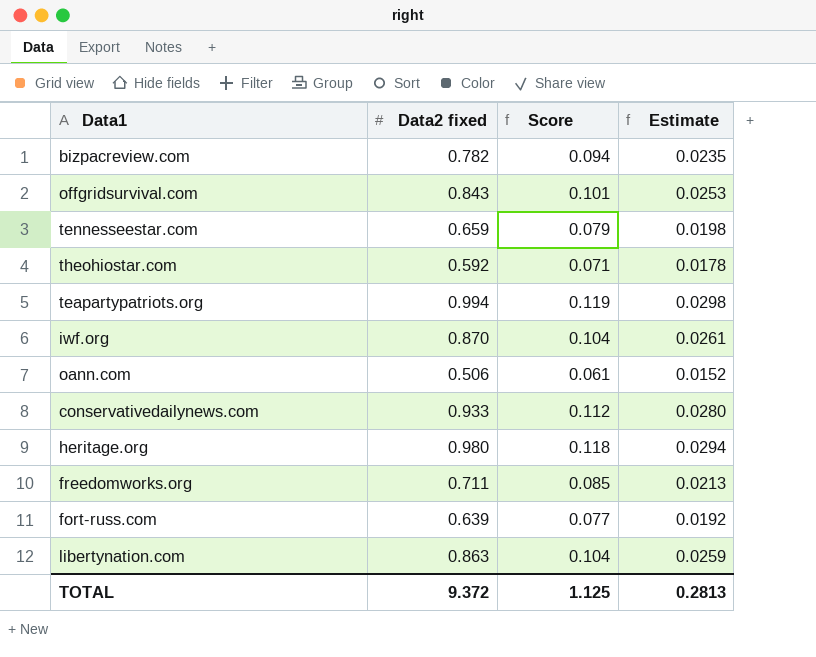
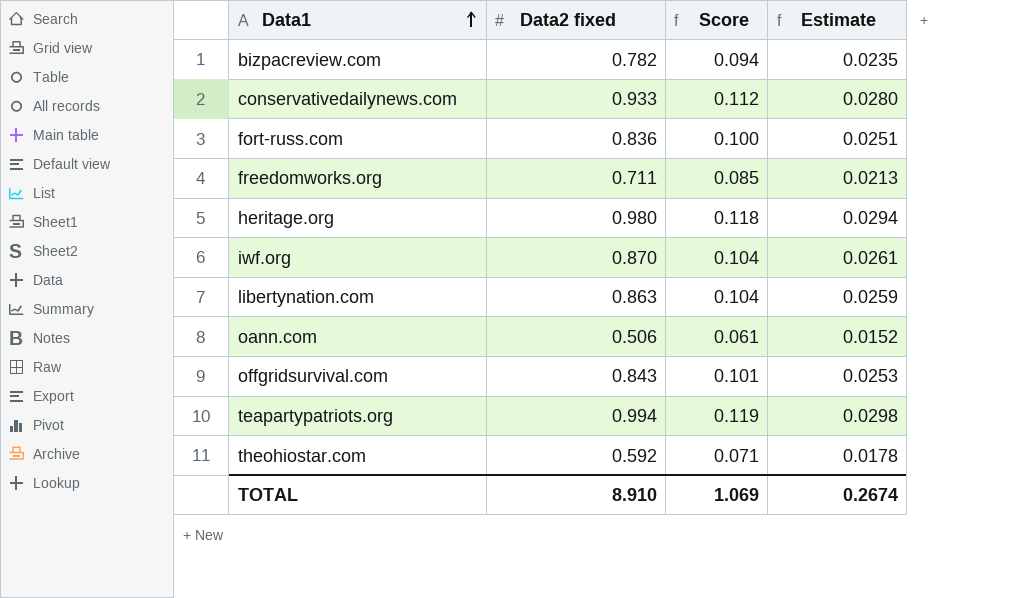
row order: none -> Data1 ascending
row tennesseestar.com: 0.659 | 0.079 | 0.0198 -> none
fort-russ.com | Data2 fixed: 0.639 -> 0.836
fort-russ.com | Score: 0.077 -> 0.100
fort-russ.com | Estimate: 0.0192 -> 0.0251
TOTAL | Data2 fixed: 9.372 -> 8.910
TOTAL | Score: 1.125 -> 1.069
TOTAL | Estimate: 0.2813 -> 0.2674

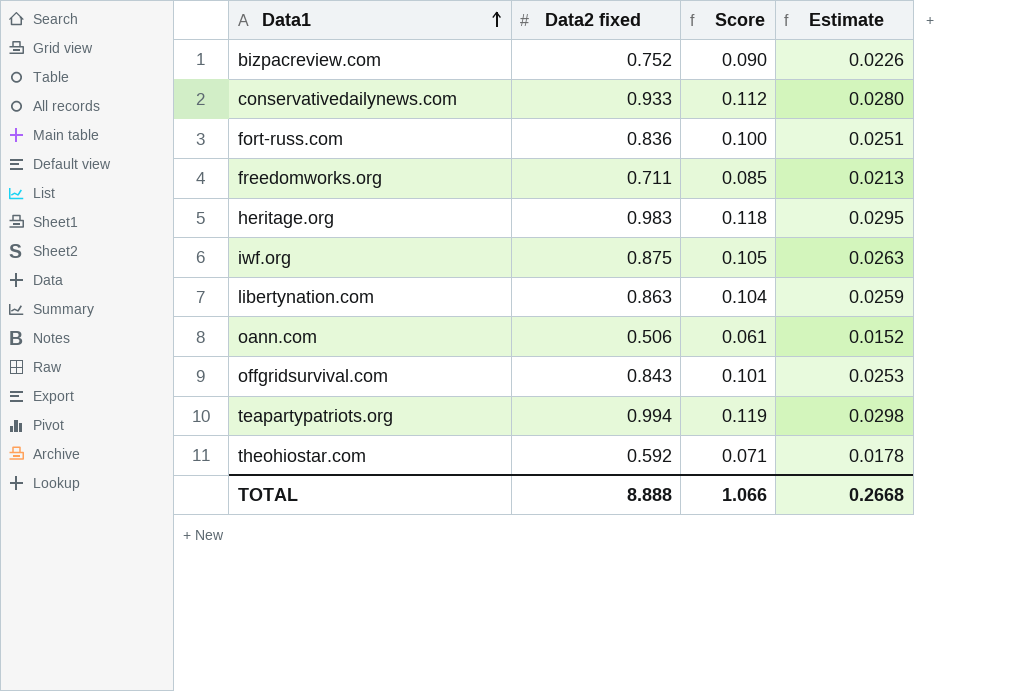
bizpacreview.com | Data2 fixed: 0.782 -> 0.752
bizpacreview.com | Score: 0.094 -> 0.090
bizpacreview.com | Estimate: 0.0235 -> 0.0226
heritage.org | Data2 fixed: 0.980 -> 0.983
heritage.org | Estimate: 0.0294 -> 0.0295
iwf.org | Data2 fixed: 0.870 -> 0.875
iwf.org | Score: 0.104 -> 0.105
iwf.org | Estimate: 0.0261 -> 0.0263
TOTAL | Data2 fixed: 8.910 -> 8.888
TOTAL | Score: 1.069 -> 1.066
TOTAL | Estimate: 0.2674 -> 0.2668

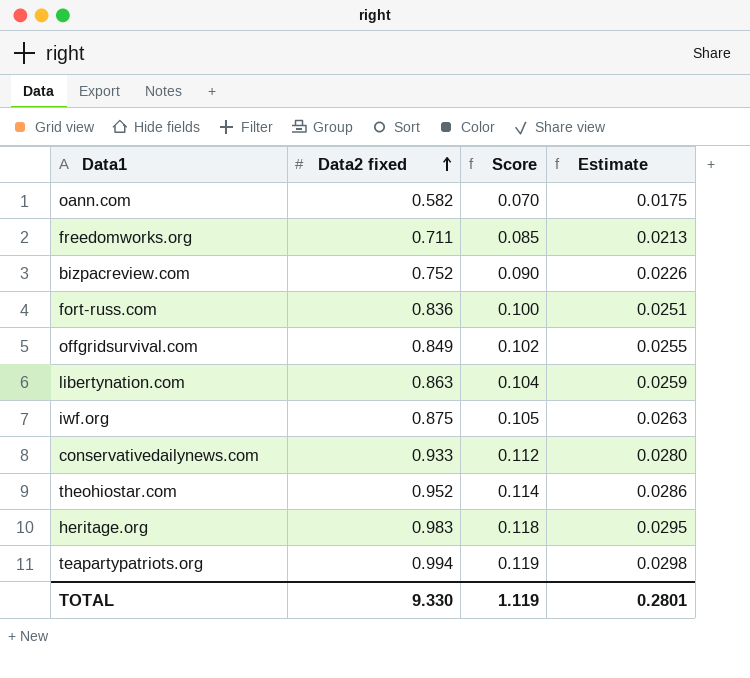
row order: Data1 ascending -> Data2 fixed ascending
oann.com | Data2 fixed: 0.506 -> 0.582
oann.com | Score: 0.061 -> 0.070
oann.com | Estimate: 0.0152 -> 0.0175
offgridsurvival.com | Data2 fixed: 0.843 -> 0.849
offgridsurvival.com | Score: 0.101 -> 0.102
offgridsurvival.com | Estimate: 0.0253 -> 0.0255
theohiostar.com | Data2 fixed: 0.592 -> 0.952
theohiostar.com | Score: 0.071 -> 0.114
theohiostar.com | Estimate: 0.0178 -> 0.0286
TOTAL | Data2 fixed: 8.888 -> 9.330
TOTAL | Score: 1.066 -> 1.119
TOTAL | Estimate: 0.2668 -> 0.2801

